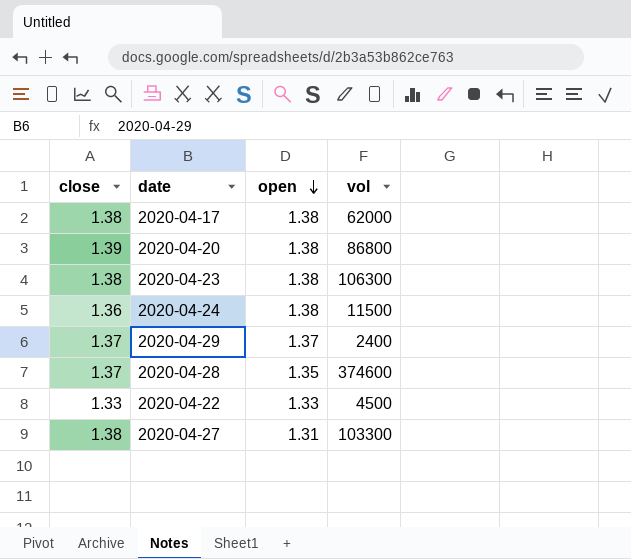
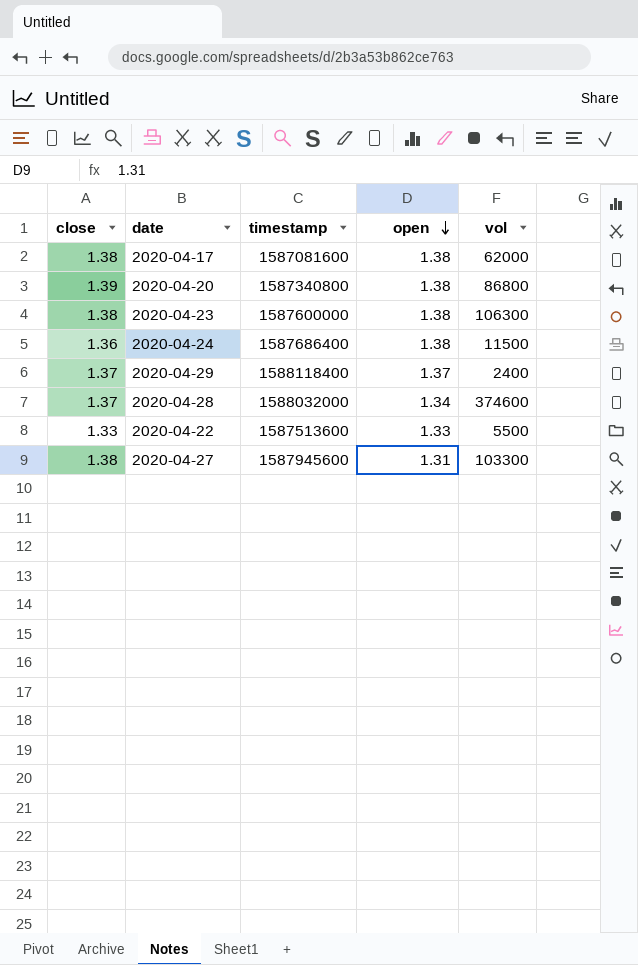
column timestamp | position: none -> 3
2020-04-28 | open: 1.35 -> 1.34
2020-04-22 | vol: 4500 -> 5500

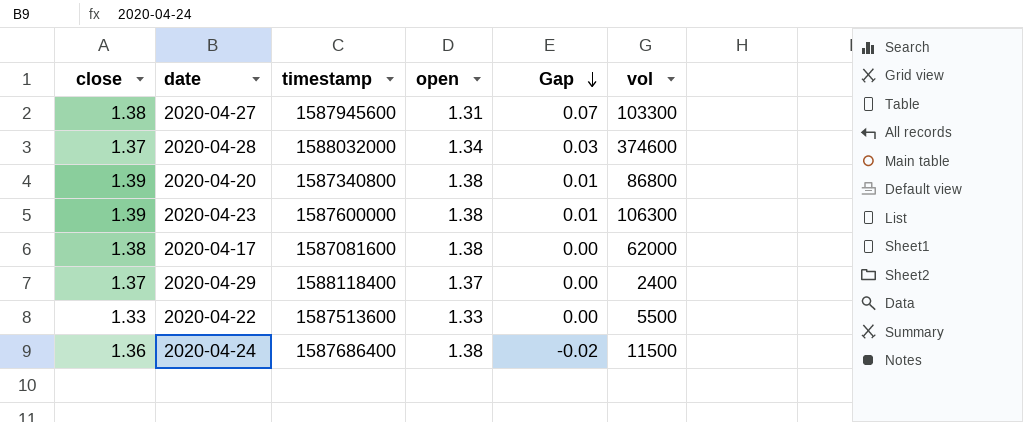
row order: open descending -> Gap descending
column Gap | formula: none -> [close] - [open]
2020-04-23 | close: 1.38 -> 1.39

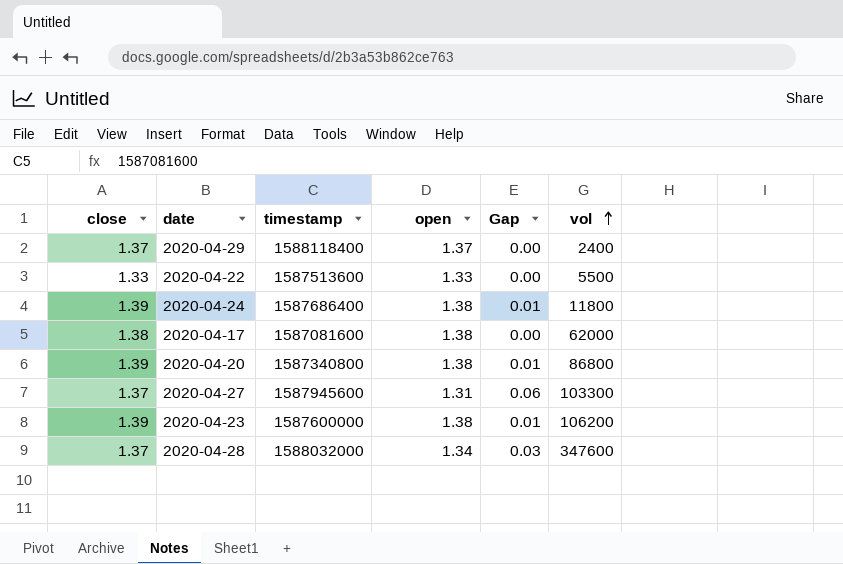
row order: Gap descending -> vol ascending
2020-04-24 | close: 1.36 -> 1.39
2020-04-24 | Gap: -0.02 -> 0.01
2020-04-24 | vol: 11500 -> 11800
2020-04-27 | close: 1.38 -> 1.37
2020-04-27 | Gap: 0.07 -> 0.06
2020-04-23 | vol: 106300 -> 106200
2020-04-28 | vol: 374600 -> 347600

